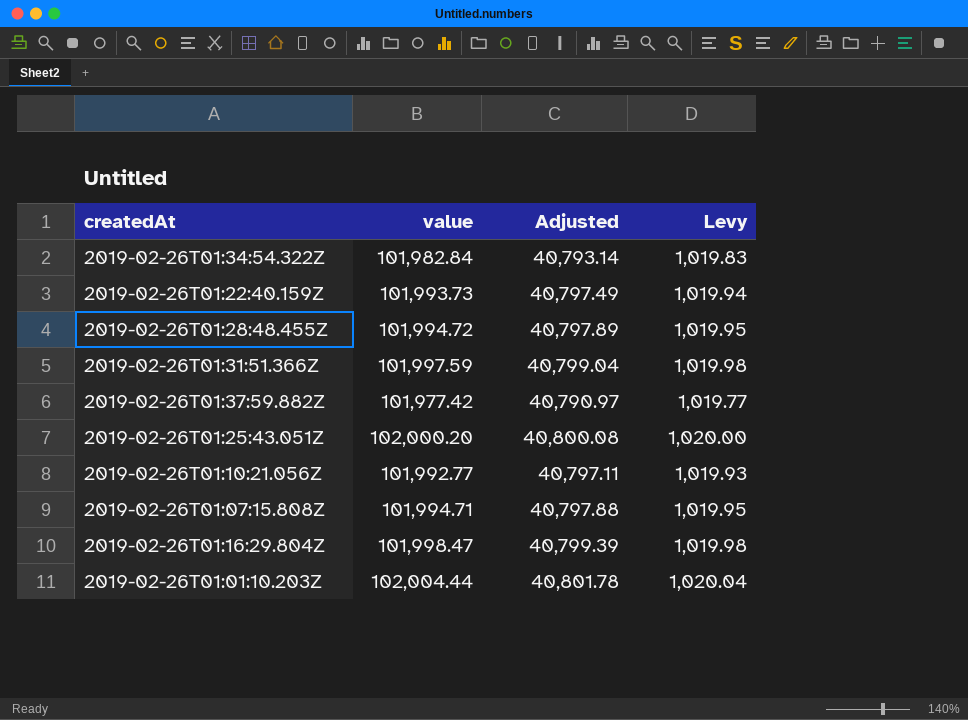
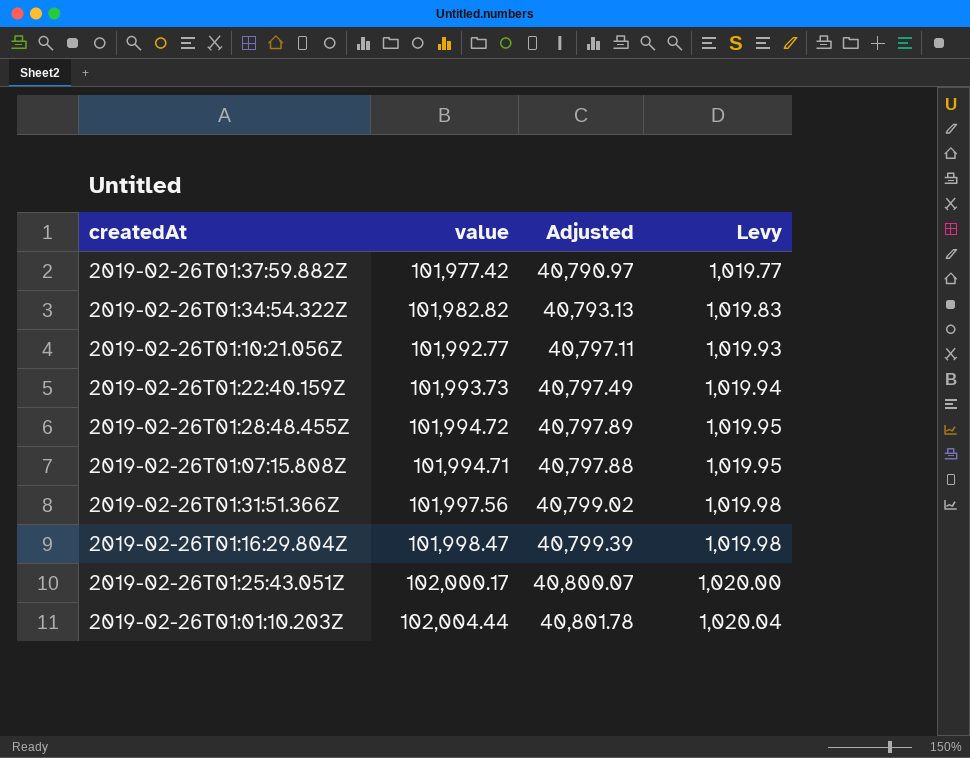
row order: none -> Levy ascending
2019-02-26T01:34:54.322Z | value: 101,982.84 -> 101,982.82
2019-02-26T01:34:54.322Z | Adjusted: 40,793.14 -> 40,793.13
2019-02-26T01:31:51.366Z | value: 101,997.59 -> 101,997.56
2019-02-26T01:31:51.366Z | Adjusted: 40,799.04 -> 40,799.02
2019-02-26T01:25:43.051Z | value: 102,000.20 -> 102,000.17
2019-02-26T01:25:43.051Z | Adjusted: 40,800.08 -> 40,800.07

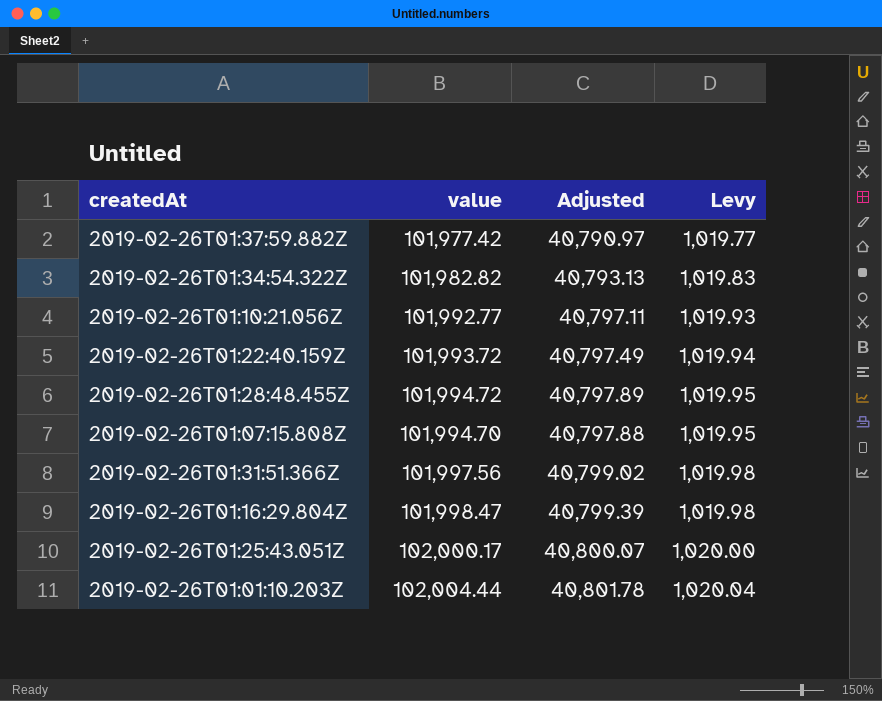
2019-02-26T01:22:40.159Z | value: 101,993.73 -> 101,993.72
2019-02-26T01:07:15.808Z | value: 101,994.71 -> 101,994.70

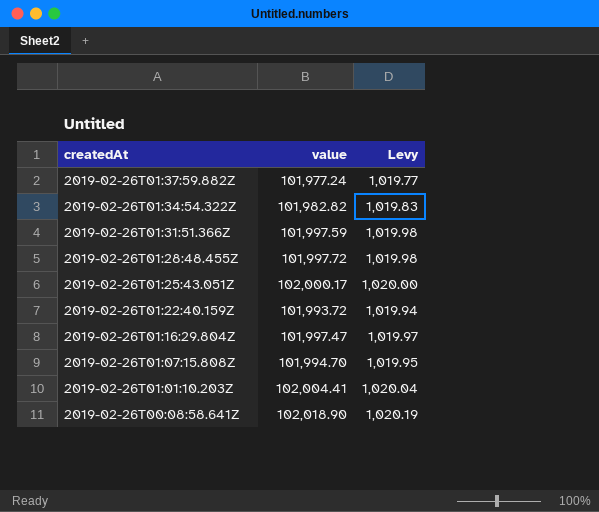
row order: Levy ascending -> createdAt descending
column Adjusted | formula: [value] * 0.4 -> none
row 2019-02-26T01:10:21.056Z: 101,992.77 | 40,797.11 | 1,019.93 -> none
2019-02-26T01:37:59.882Z | value: 101,977.42 -> 101,977.24
2019-02-26T01:31:51.366Z | value: 101,997.56 -> 101,997.59
2019-02-26T01:28:48.455Z | value: 101,994.72 -> 101,997.72
2019-02-26T01:28:48.455Z | Levy: 1,019.95 -> 1,019.98
2019-02-26T01:16:29.804Z | value: 101,998.47 -> 101,997.47
2019-02-26T01:16:29.804Z | Levy: 1,019.98 -> 1,019.97
2019-02-26T01:01:10.203Z | value: 102,004.44 -> 102,004.41
row 2019-02-26T00:08:58.641Z: none -> 102,018.90 | 1,020.19

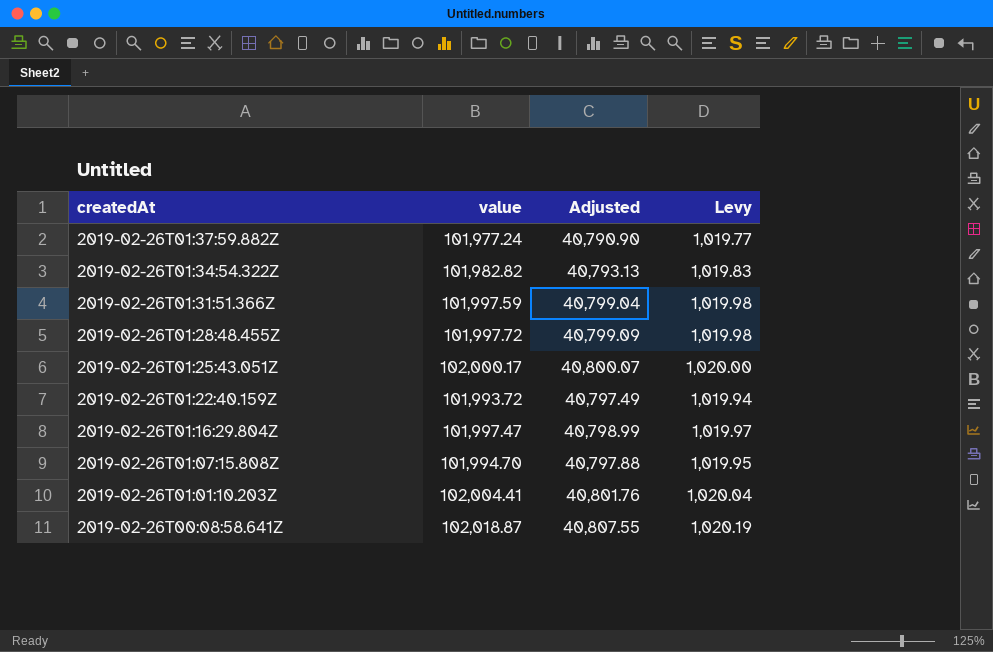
column Adjusted | formula: none -> [value] * 0.4
2019-02-26T00:08:58.641Z | value: 102,018.90 -> 102,018.87

